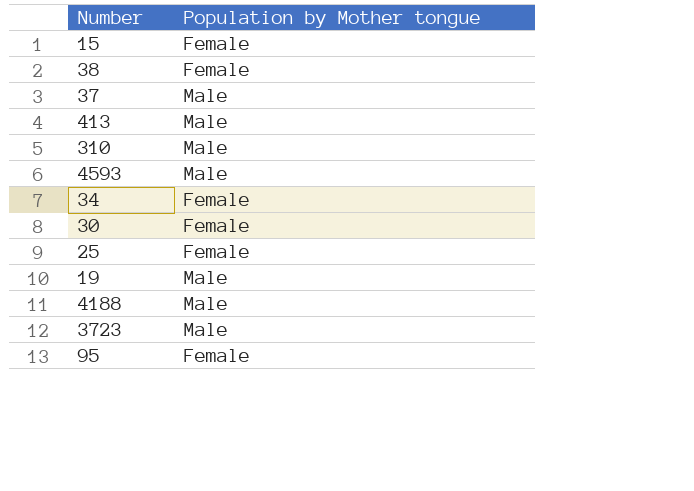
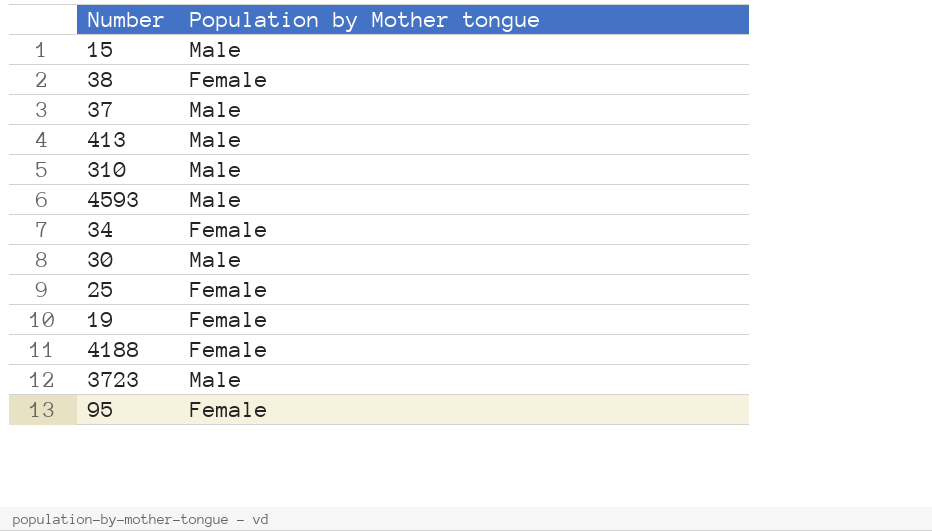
15 | Population by Mother tongue: Female -> Male
30 | Population by Mother tongue: Female -> Male
19 | Population by Mother tongue: Male -> Female
4188 | Population by Mother tongue: Male -> Female

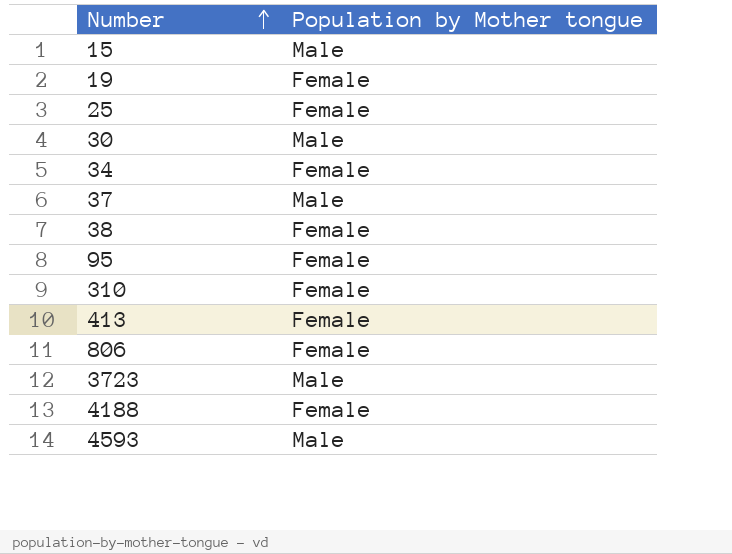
row order: none -> Number ascending
310 | Population by Mother tongue: Male -> Female
413 | Population by Mother tongue: Male -> Female
row 806: none -> Female

